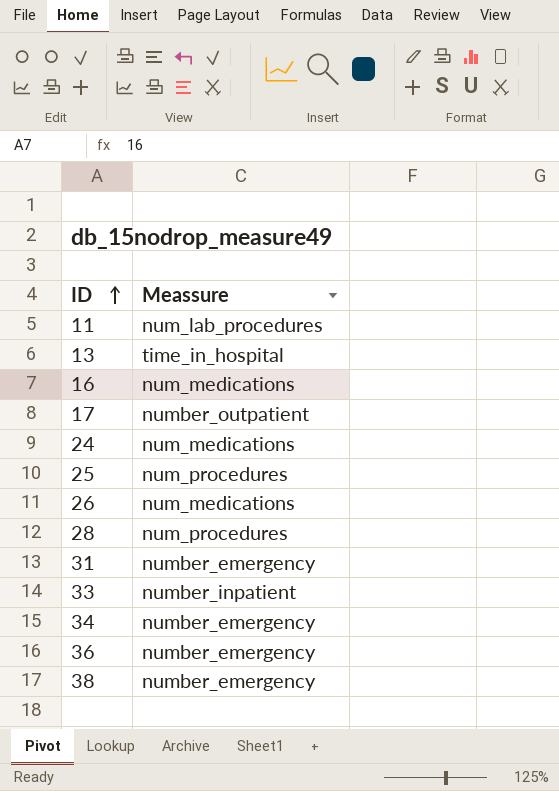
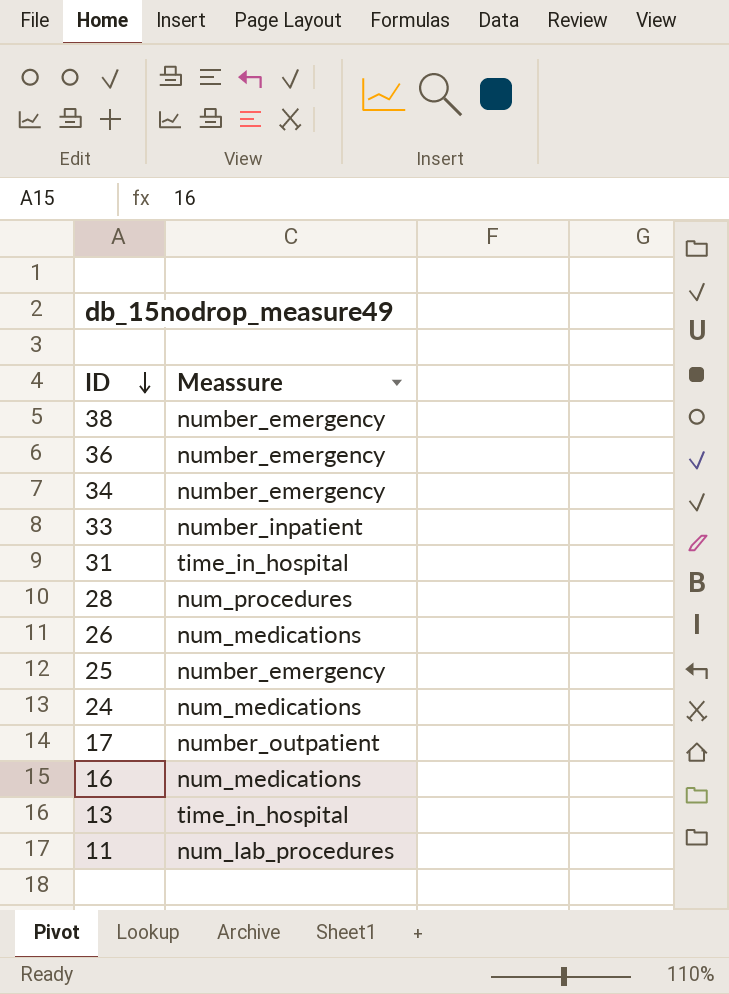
row order: ID ascending -> ID descending
31 | Meassure: number_emergency -> time_in_hospital
25 | Meassure: num_procedures -> number_emergency

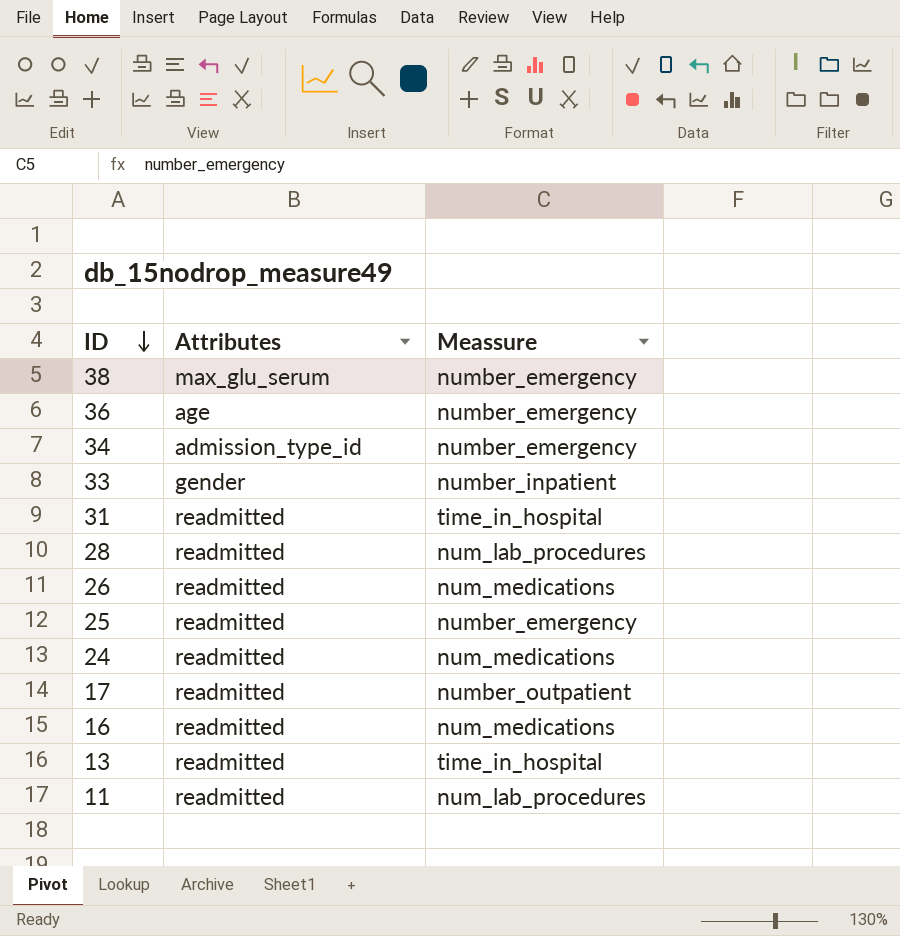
column Attributes | position: none -> 2
28 | Meassure: num_procedures -> num_lab_procedures

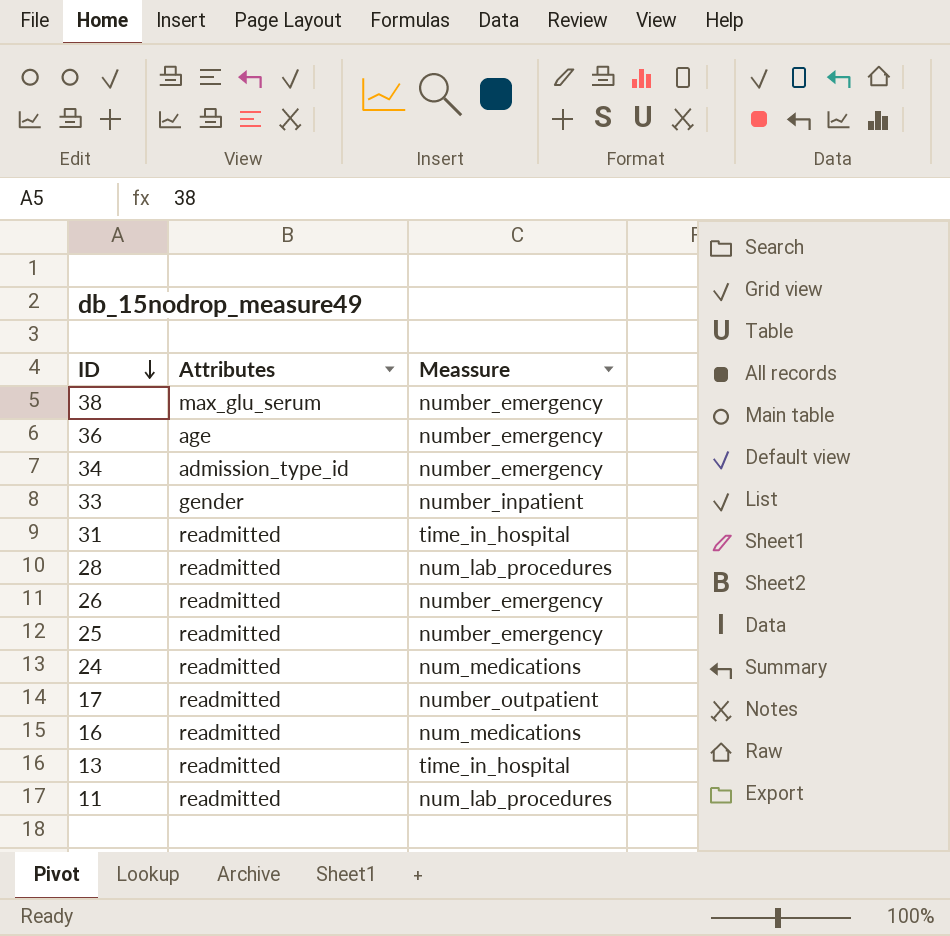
26 | Meassure: num_medications -> number_emergency

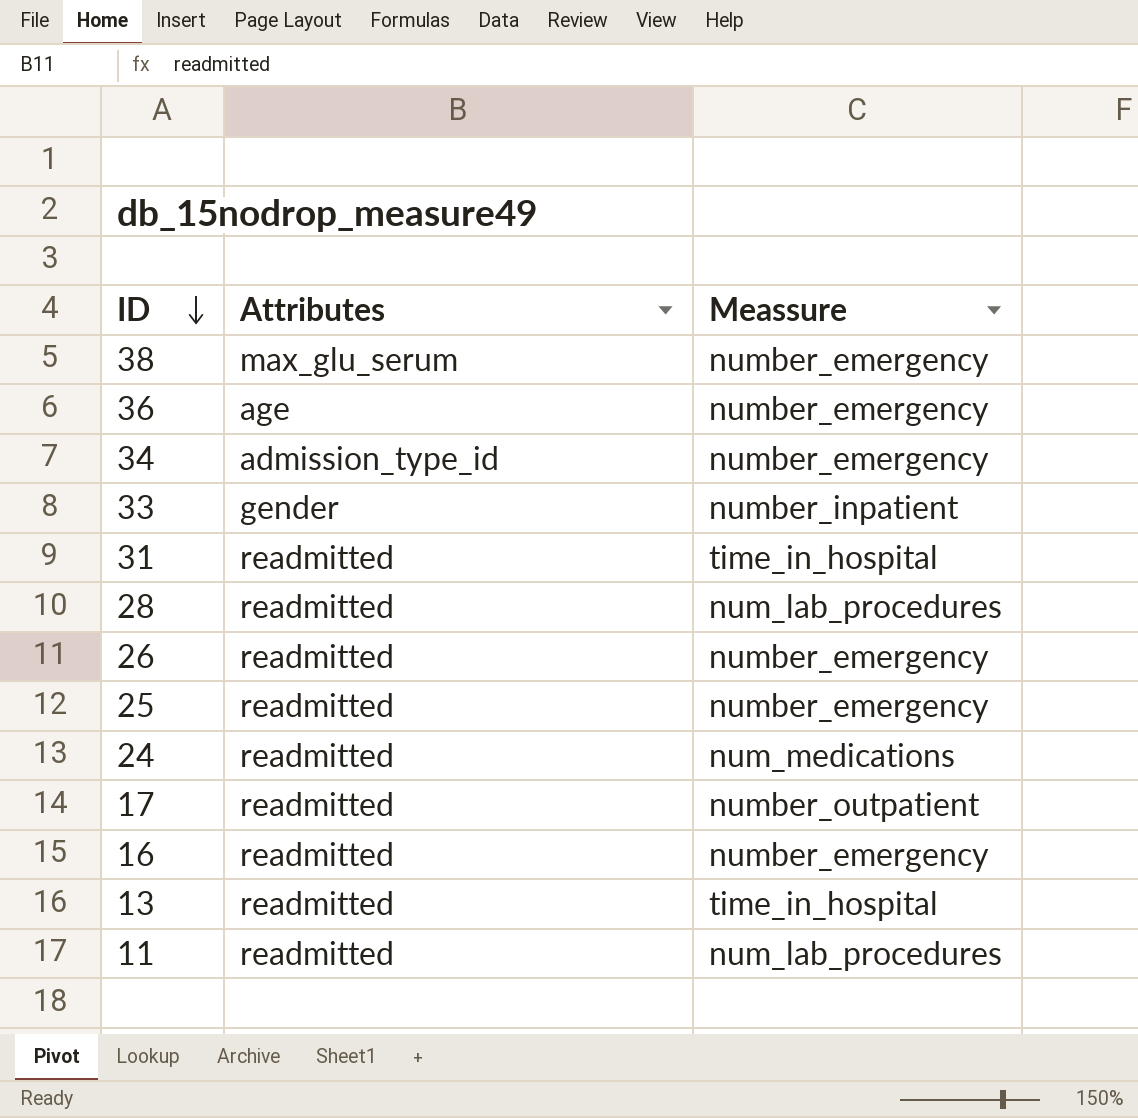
16 | Meassure: num_medications -> number_emergency

